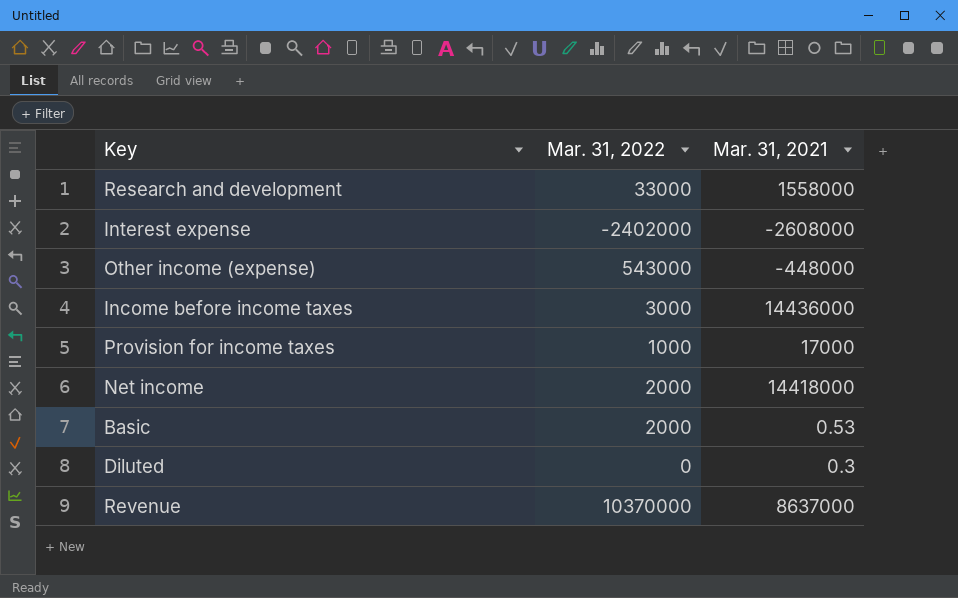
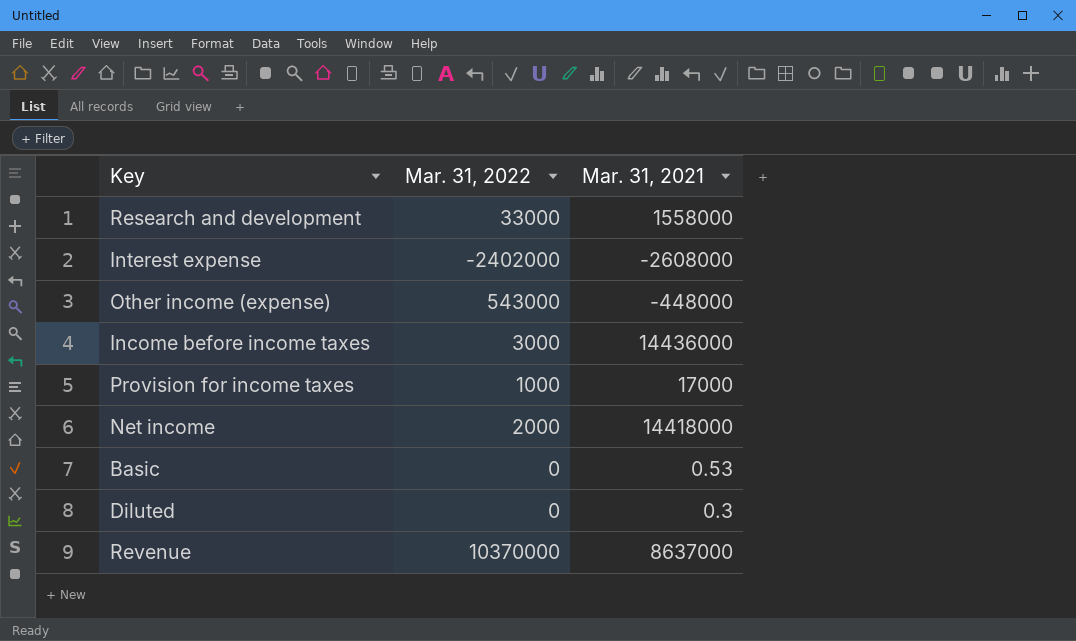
Basic | Mar. 31, 2022: 2000 -> 0

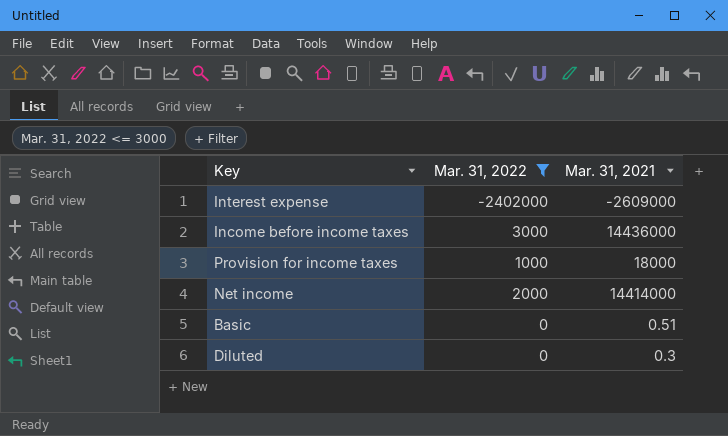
filter: none -> Mar. 31, 2022 <= 3000
Interest expense | Mar. 31, 2021: -2608000 -> -2609000
Provision for income taxes | Mar. 31, 2021: 17000 -> 18000
Net income | Mar. 31, 2021: 14418000 -> 14414000
Basic | Mar. 31, 2021: 0.53 -> 0.51

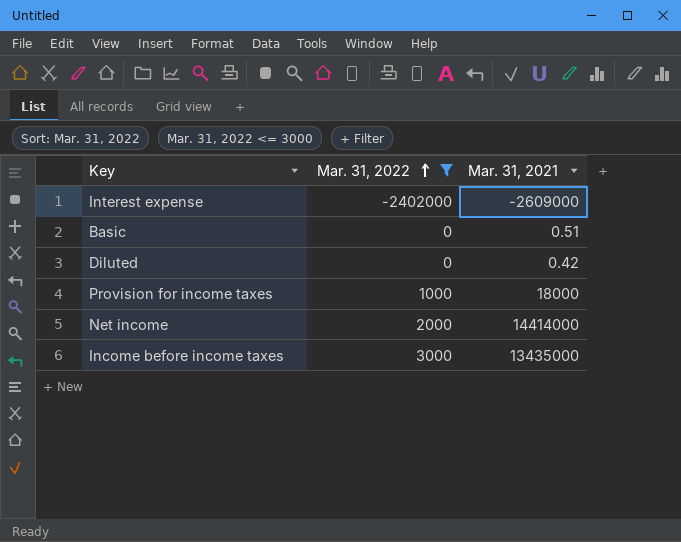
row order: none -> Mar. 31, 2022 ascending
Diluted | Mar. 31, 2021: 0.3 -> 0.42
Income before income taxes | Mar. 31, 2021: 14436000 -> 13435000

